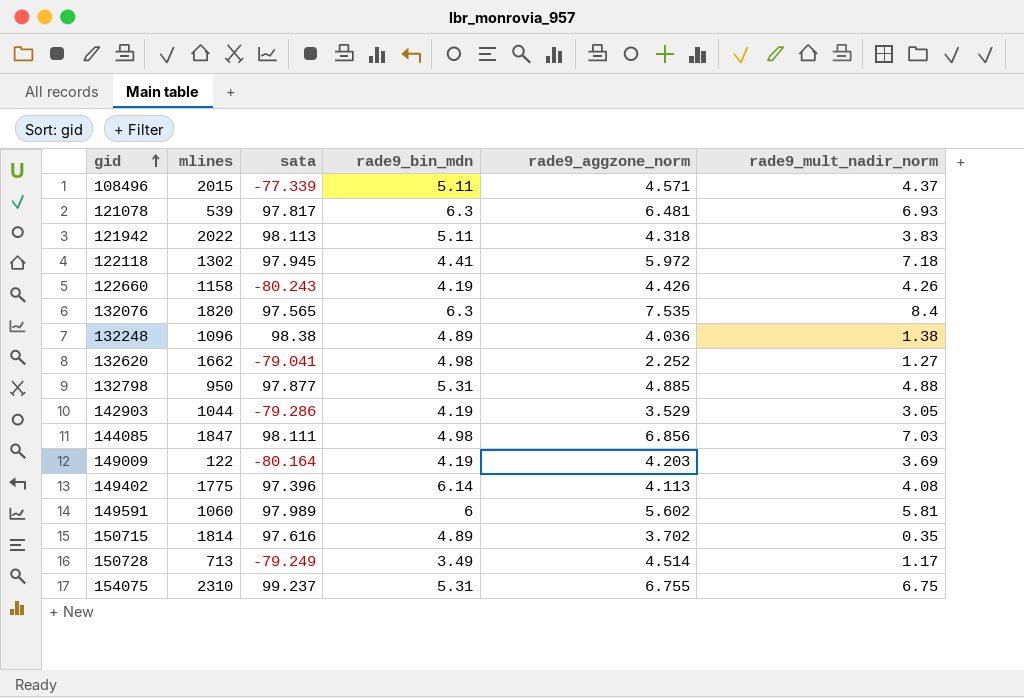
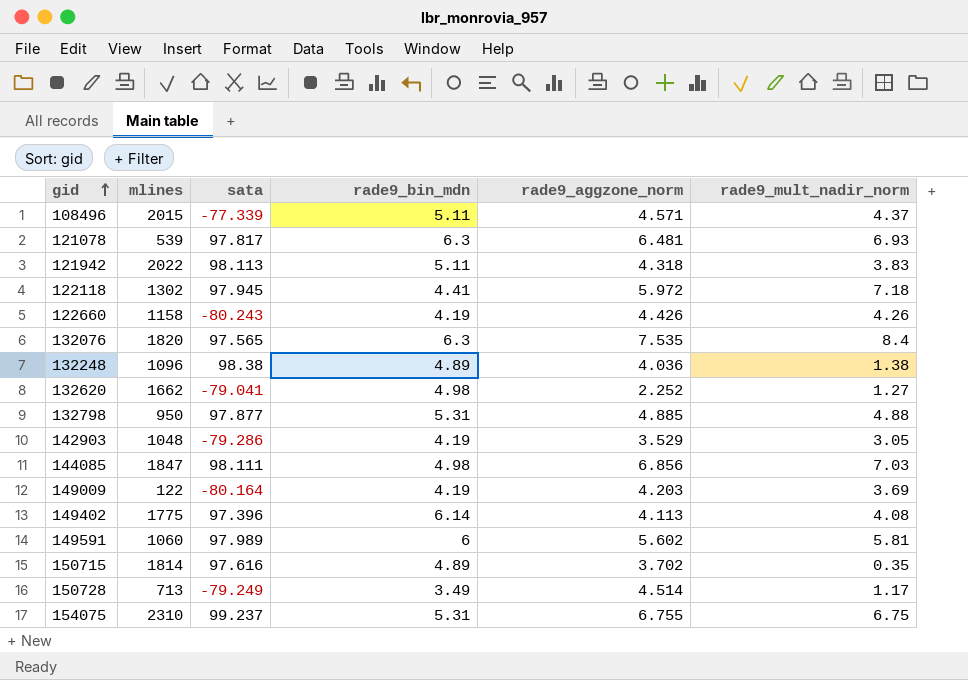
142903 | mlines: 1044 -> 1048

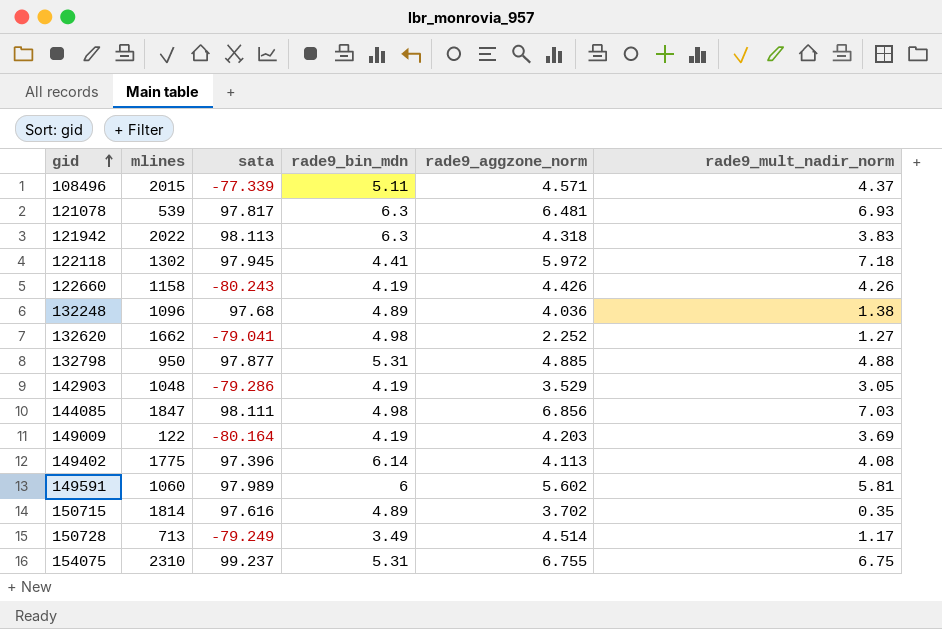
row 132076: 1820 | 97.565 | 6.3 | 7.535 | 8.4 -> none
121942 | rade9_bin_mdn: 5.11 -> 6.3
132248 | sata: 98.38 -> 97.68

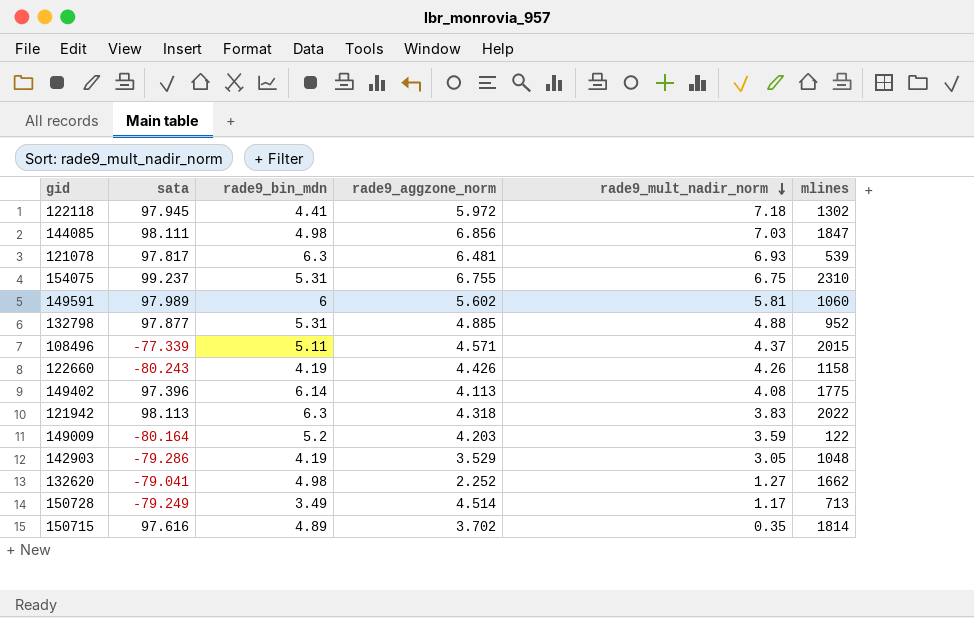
row order: gid ascending -> rade9_mult_nadir_norm descending
column mlines | position: 2 -> 6
row 132248: 1096 | 97.68 | 4.89 | 4.036 | 1.38 -> none
132798 | mlines: 950 -> 952
149009 | rade9_bin_mdn: 4.19 -> 5.2
149009 | rade9_mult_nadir_norm: 3.69 -> 3.59

